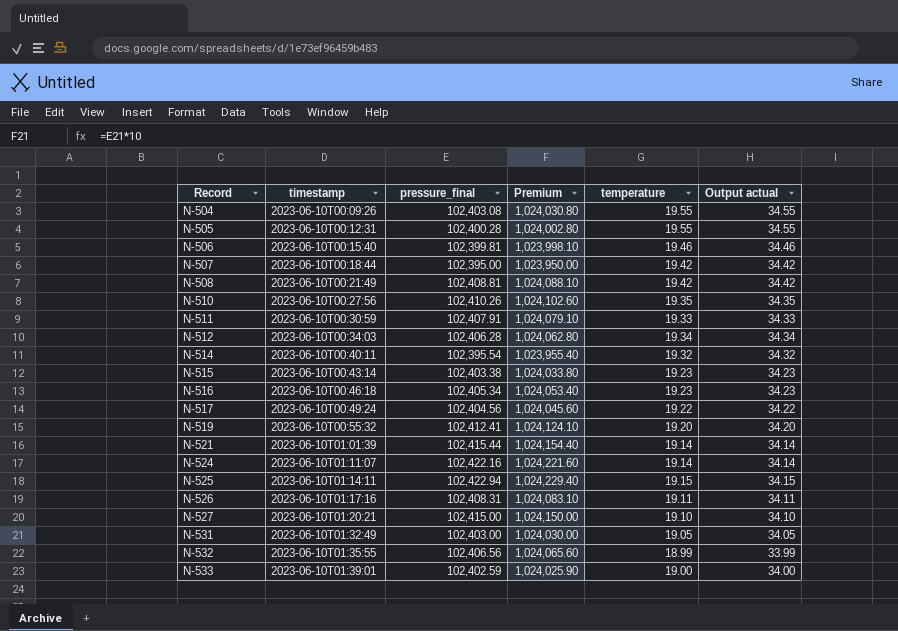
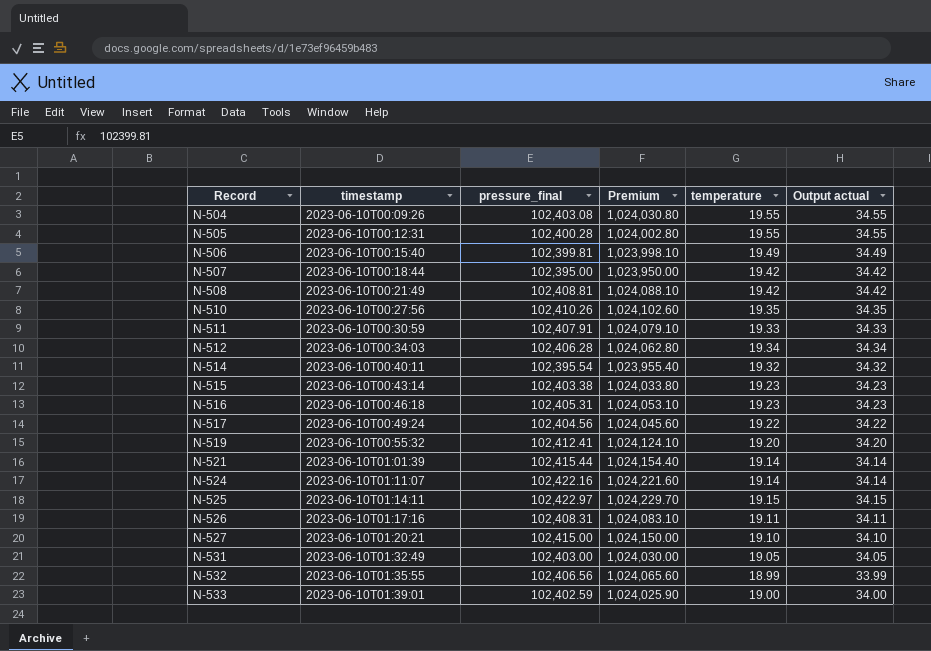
N-506 | temperature: 19.46 -> 19.49
N-506 | Output actual: 34.46 -> 34.49
N-516 | pressure_final: 102,405.34 -> 102,405.31
N-516 | Premium: 1,024,053.40 -> 1,024,053.10
N-525 | pressure_final: 102,422.94 -> 102,422.97
N-525 | Premium: 1,024,229.40 -> 1,024,229.70

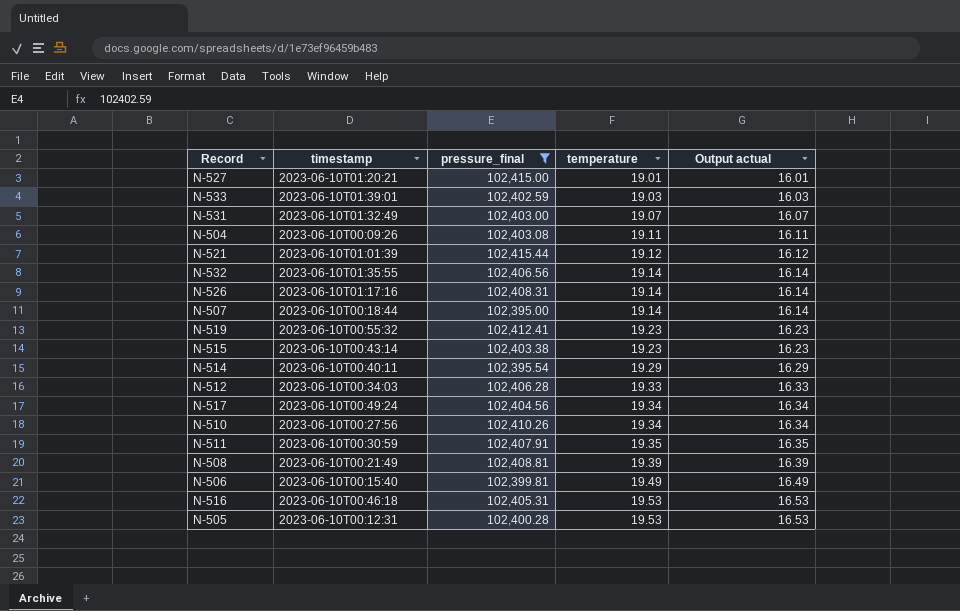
filter: none -> pressure_final <= 102,415.44
row order: Record ascending -> temperature ascending
column Premium | formula: [pressure_final] * 10 -> none
column Output actual | formula: [temperature] + 15 -> [temperature] - 3
N-527 | temperature: 19.10 -> 19.01
N-533 | temperature: 19.00 -> 19.03
N-531 | temperature: 19.05 -> 19.07
N-504 | temperature: 19.55 -> 19.11
N-521 | temperature: 19.14 -> 19.12
N-532 | temperature: 18.99 -> 19.14
N-526 | temperature: 19.11 -> 19.14
N-507 | temperature: 19.42 -> 19.14
N-519 | temperature: 19.20 -> 19.23
N-514 | temperature: 19.32 -> 19.29
N-512 | temperature: 19.34 -> 19.33
N-517 | temperature: 19.22 -> 19.34
N-510 | temperature: 19.35 -> 19.34
N-511 | temperature: 19.33 -> 19.35
N-508 | temperature: 19.42 -> 19.39
N-516 | temperature: 19.23 -> 19.53
N-505 | temperature: 19.55 -> 19.53

